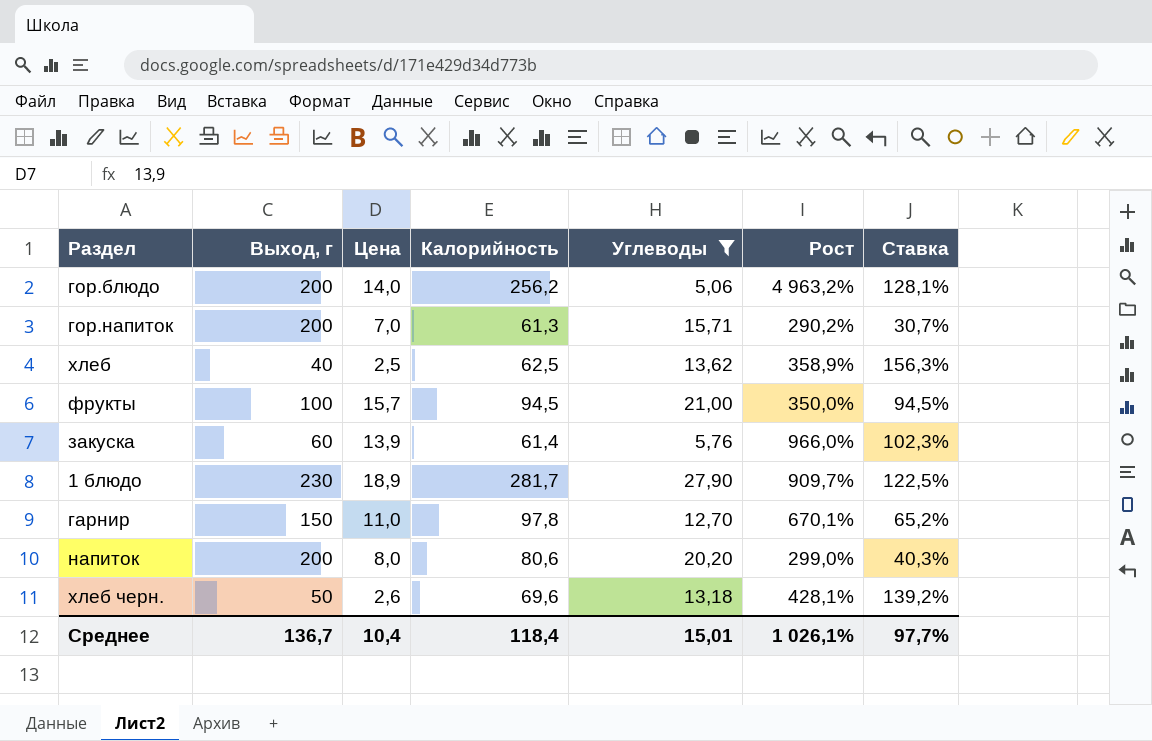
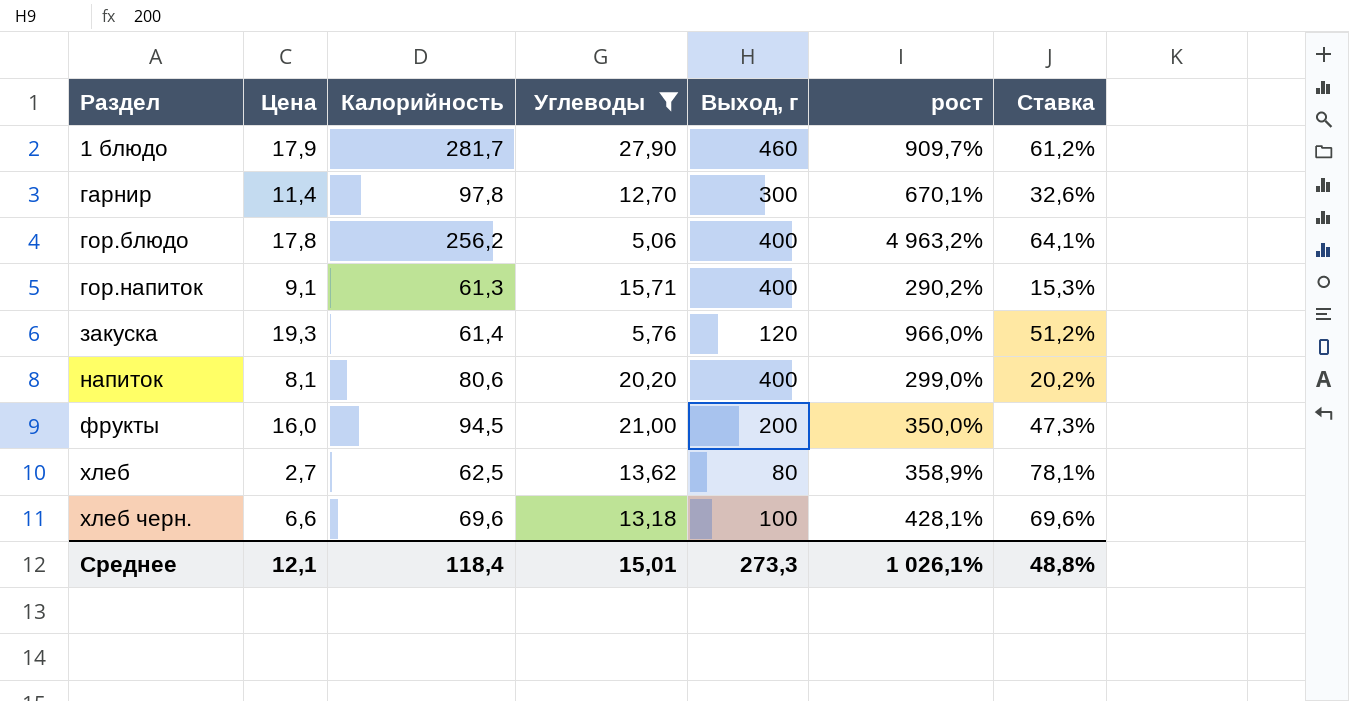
row order: none -> Раздел ascending
column Выход, г | position: 2 -> 5
column name: Рост -> рост
1 блюдо | Цена: 18,9 -> 17,9
1 блюдо | Выход, г: 230 -> 460
1 блюдо | Ставка: 122,5% -> 61,2%
гарнир | Цена: 11,0 -> 11,4
гарнир | Выход, г: 150 -> 300
гарнир | Ставка: 65,2% -> 32,6%
гор.блюдо | Цена: 14,0 -> 17,8
гор.блюдо | Выход, г: 200 -> 400
гор.блюдо | Ставка: 128,1% -> 64,1%
гор.напиток | Цена: 7,0 -> 9,1
гор.напиток | Выход, г: 200 -> 400
гор.напиток | Ставка: 30,7% -> 15,3%
закуска | Цена: 13,9 -> 19,3
закуска | Выход, г: 60 -> 120
закуска | Ставка: 102,3% -> 51,2%
напиток | Цена: 8,0 -> 8,1
напиток | Выход, г: 200 -> 400
напиток | Ставка: 40,3% -> 20,2%
фрукты | Цена: 15,7 -> 16,0
фрукты | Выход, г: 100 -> 200
фрукты | Ставка: 94,5% -> 47,3%
хлеб | Цена: 2,5 -> 2,7
хлеб | Выход, г: 40 -> 80
хлеб | Ставка: 156,3% -> 78,1%
хлеб черн. | Цена: 2,6 -> 6,6
хлеб черн. | Выход, г: 50 -> 100
хлеб черн. | Ставка: 139,2% -> 69,6%
Среднее | Цена: 10,4 -> 12,1
Среднее | Выход, г: 136,7 -> 273,3
Среднее | Ставка: 97,7% -> 48,8%

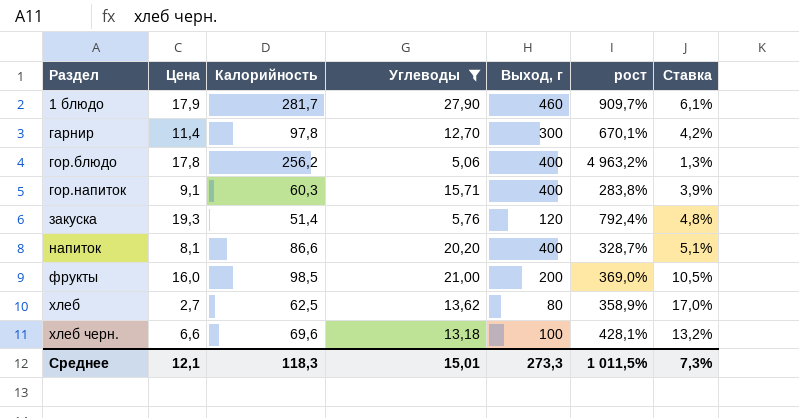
column Ставка | formula: [Калорийность] / [Выход, г] -> [Углеводы] / [Выход, г]
гор.напиток | Калорийность: 61,3 -> 60,3
гор.напиток | рост: 290,2% -> 283,8%
закуска | Калорийность: 61,4 -> 51,4
закуска | рост: 966,0% -> 792,4%
напиток | Калорийность: 80,6 -> 86,6
напиток | рост: 299,0% -> 328,7%
фрукты | Калорийность: 94,5 -> 98,5
фрукты | рост: 350,0% -> 369,0%
Среднее | Калорийность: 118,4 -> 118,3
Среднее | рост: 1 026,1% -> 1 011,5%
Среднее | Ставка: 48,8% -> 7,3%

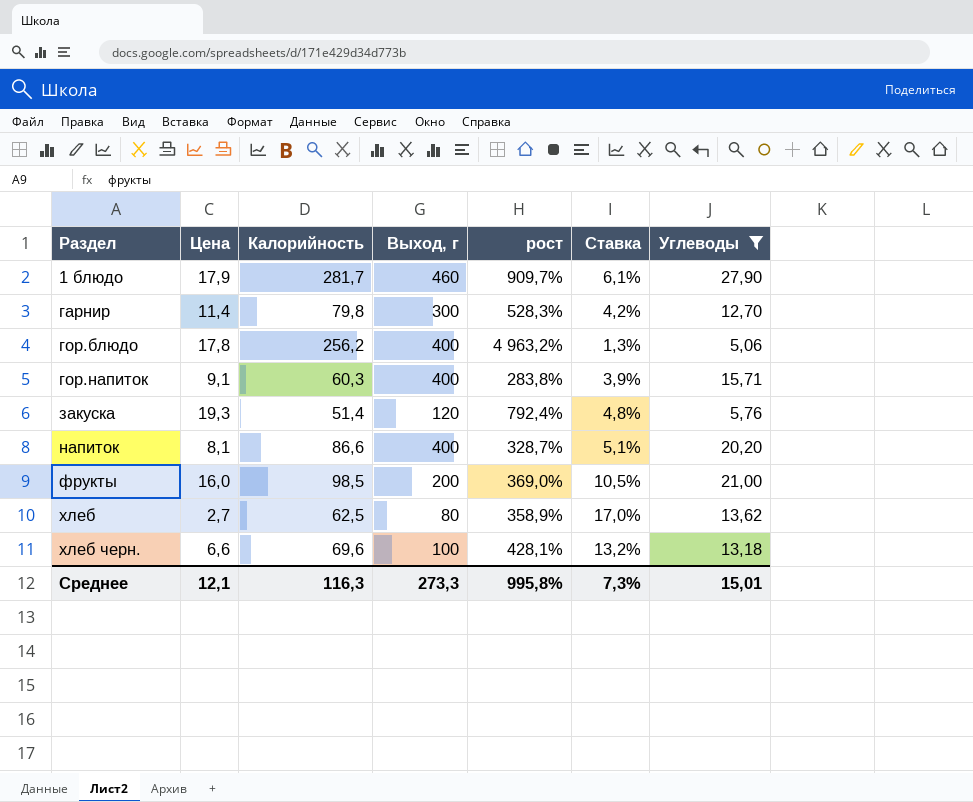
column Углеводы | position: 4 -> 7
гарнир | Калорийность: 97,8 -> 79,8
гарнир | рост: 670,1% -> 528,3%
Среднее | Калорийность: 118,3 -> 116,3
Среднее | рост: 1 011,5% -> 995,8%

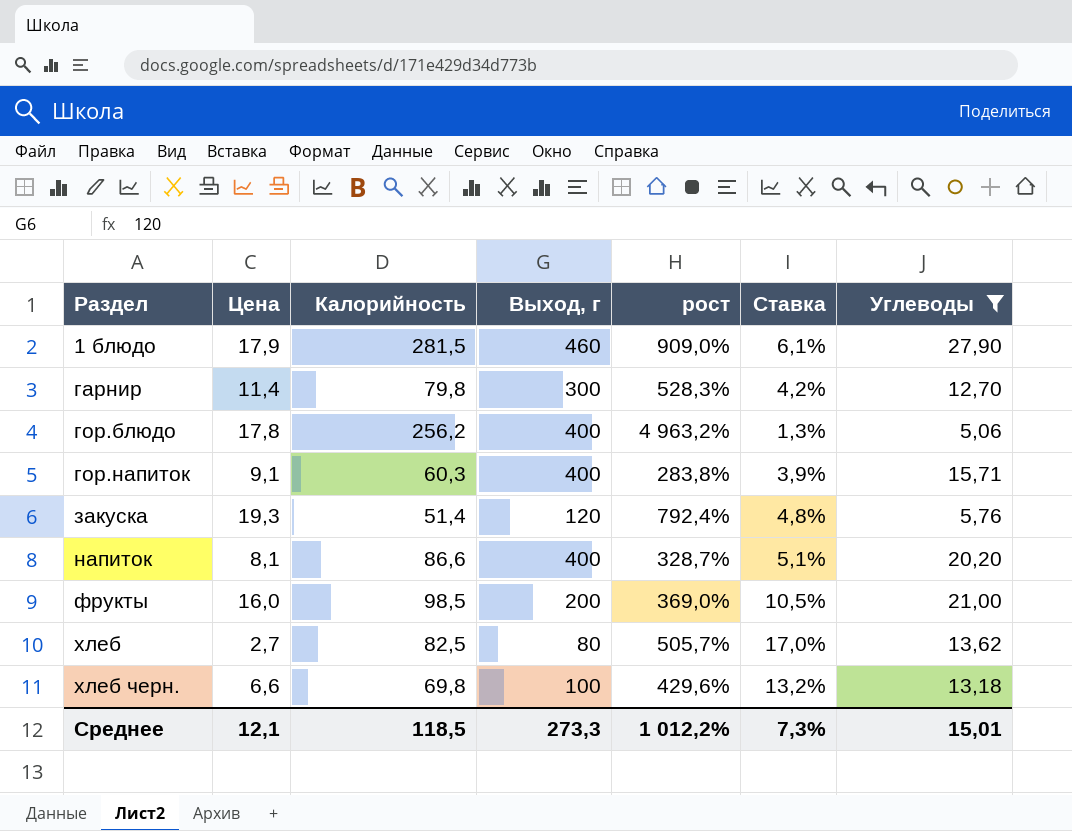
1 блюдо | Калорийность: 281,7 -> 281,5
1 блюдо | рост: 909,7% -> 909,0%
хлеб | Калорийность: 62,5 -> 82,5
хлеб | рост: 358,9% -> 505,7%
хлеб черн. | Калорийность: 69,6 -> 69,8
хлеб черн. | рост: 428,1% -> 429,6%
Среднее | Калорийность: 116,3 -> 118,5
Среднее | рост: 995,8% -> 1 012,2%

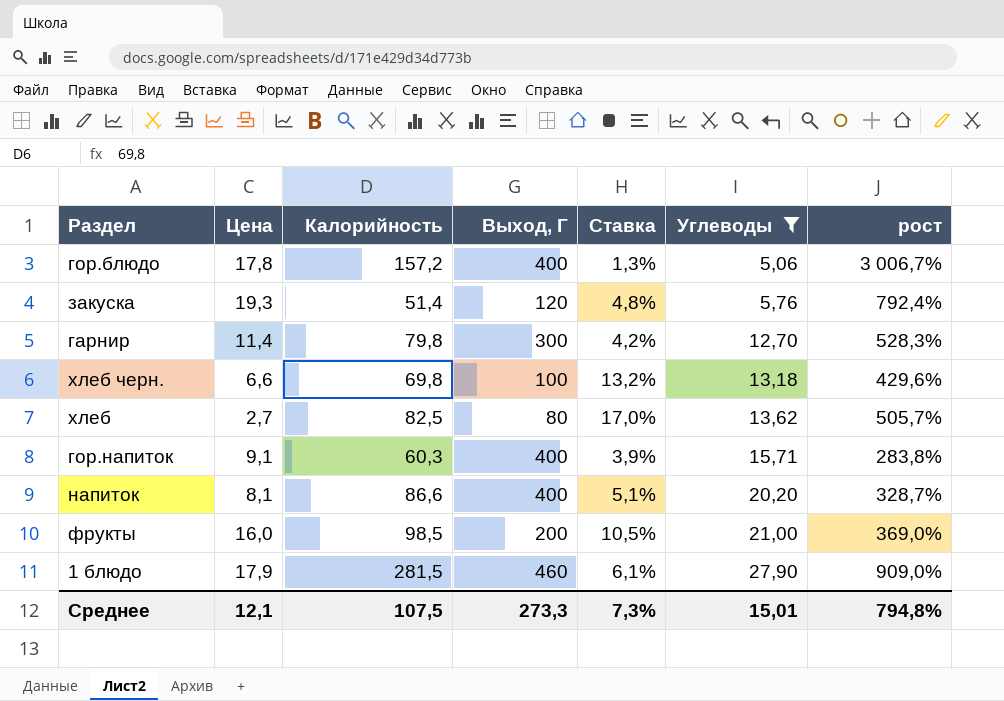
row order: Раздел ascending -> Углеводы ascending
column name: Выход, г -> Выход, Г
column рост | position: 5 -> 7
гор.блюдо | Калорийность: 256,2 -> 157,2
гор.блюдо | рост: 4 963,2% -> 3 006,7%
Среднее | Калорийность: 118,5 -> 107,5
Среднее | рост: 1 012,2% -> 794,8%

